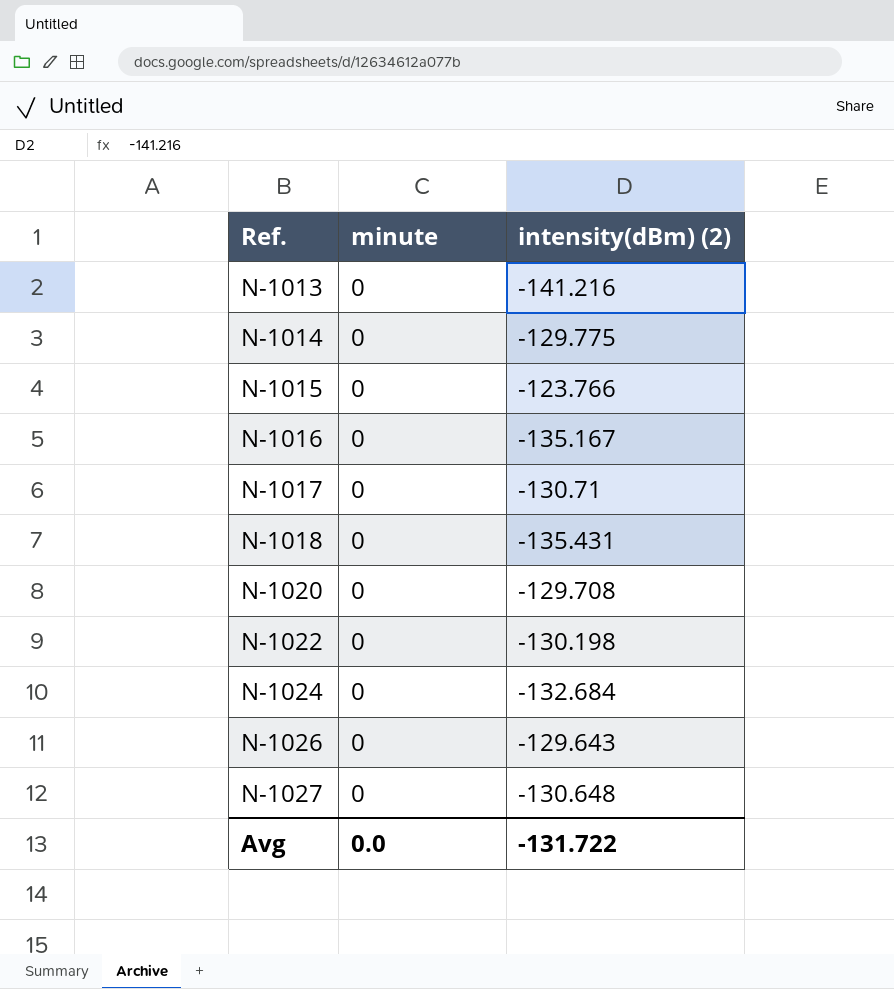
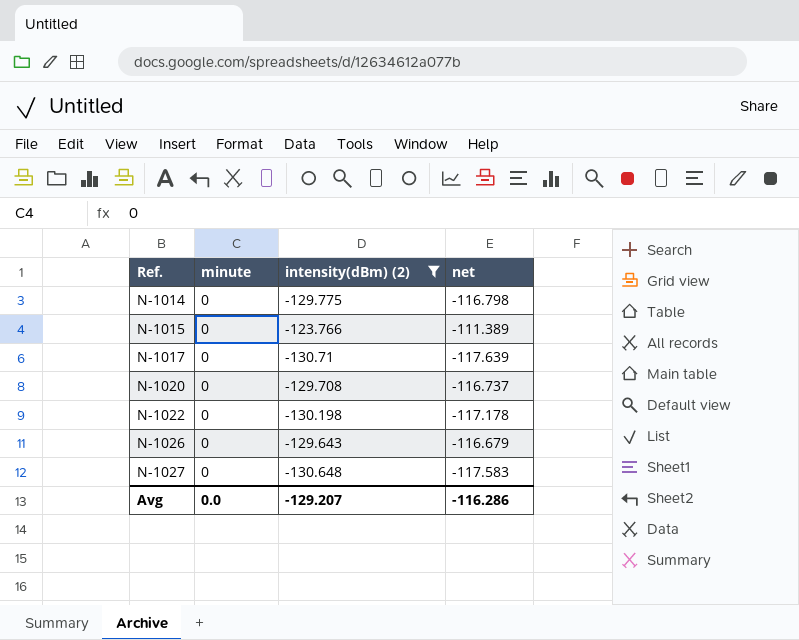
filter: none -> intensity(dBm) (2) >= -130.71
column net | formula: none -> [intensity(dBm) (2)] * 0.9
Avg | intensity(dBm) (2): -131.722 -> -129.207

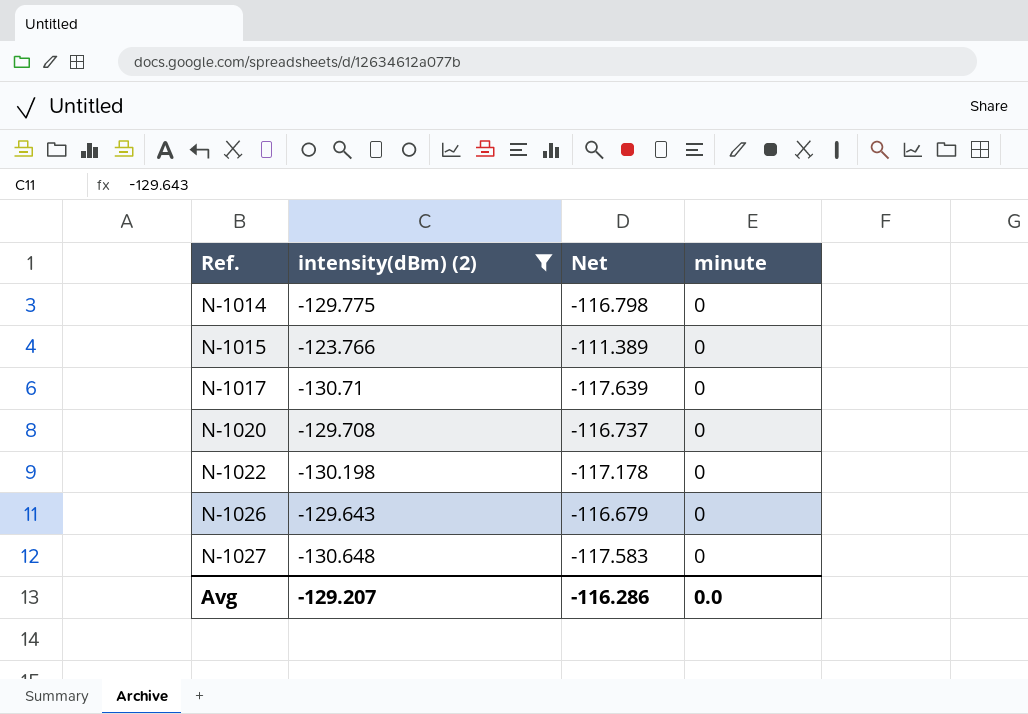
column name: net -> Net
column minute | position: 2 -> 4

